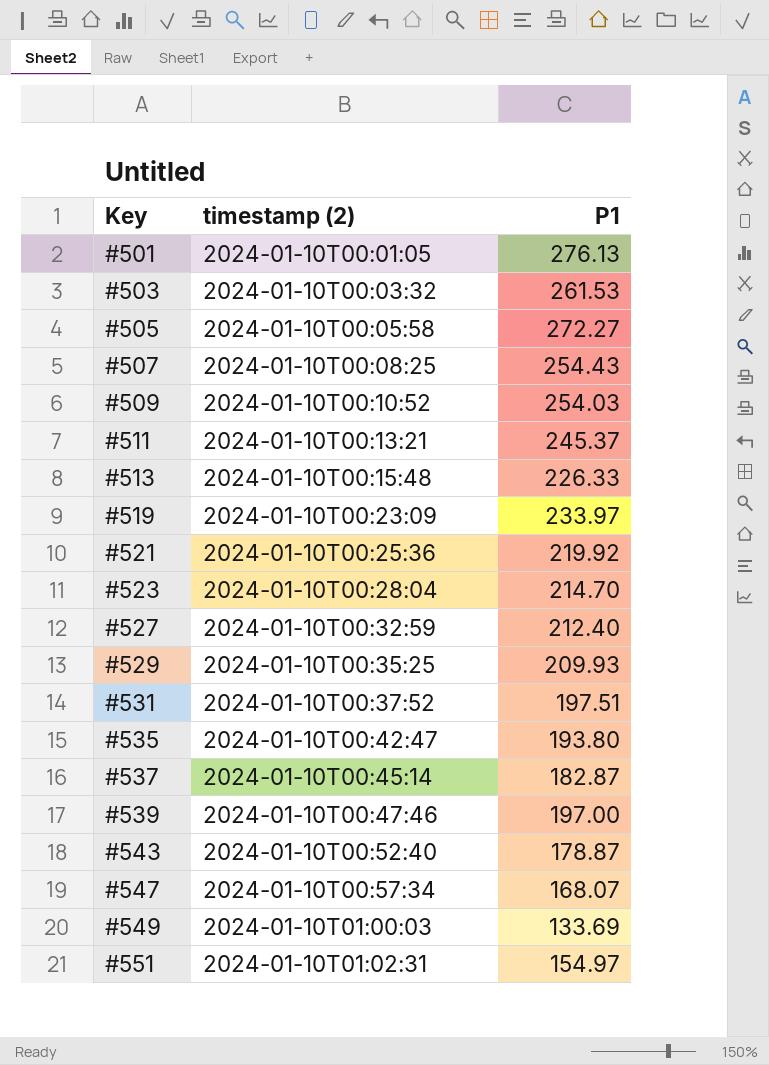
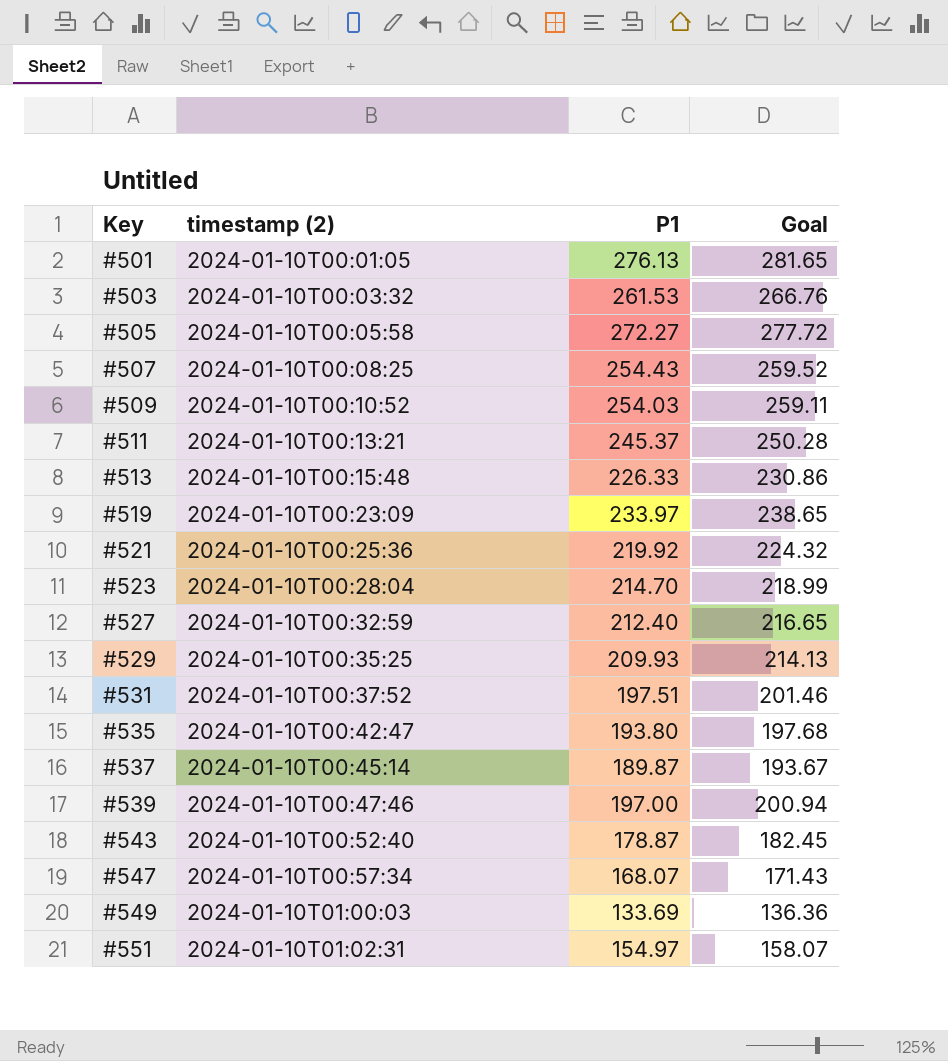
column Goal | formula: none -> [P1] * 1.02
#537 | P1: 182.87 -> 189.87

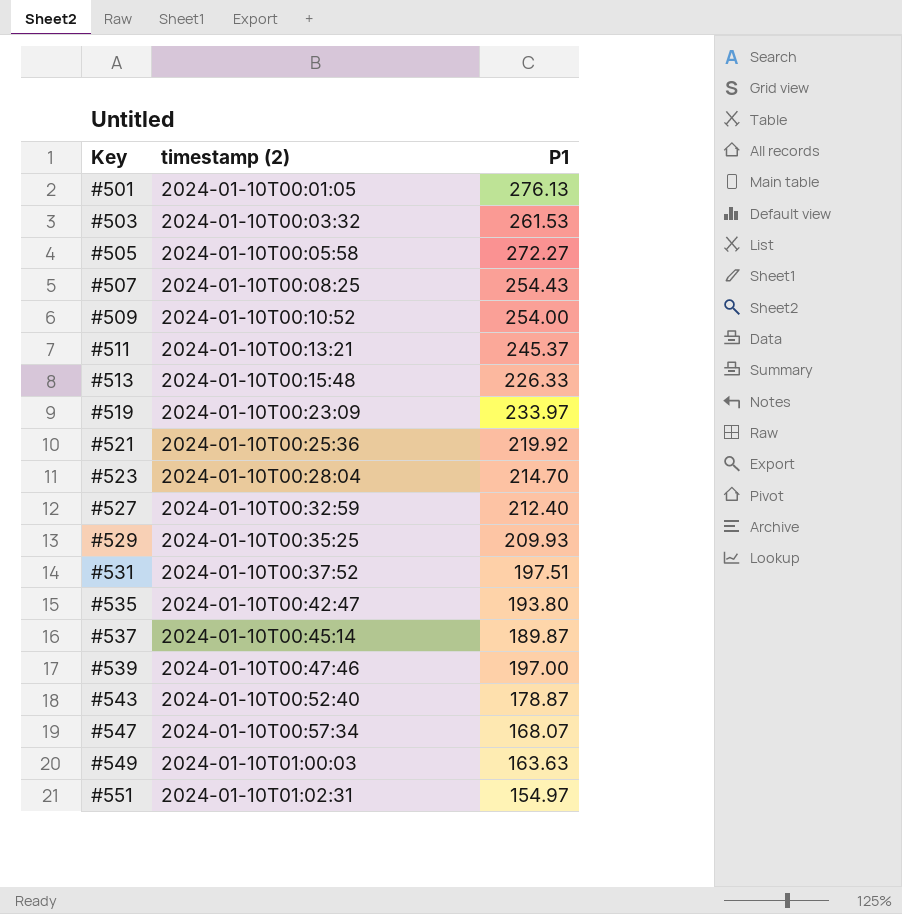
column Goal | formula: [P1] * 1.02 -> none
#509 | P1: 254.03 -> 254.00
#549 | P1: 133.69 -> 163.63

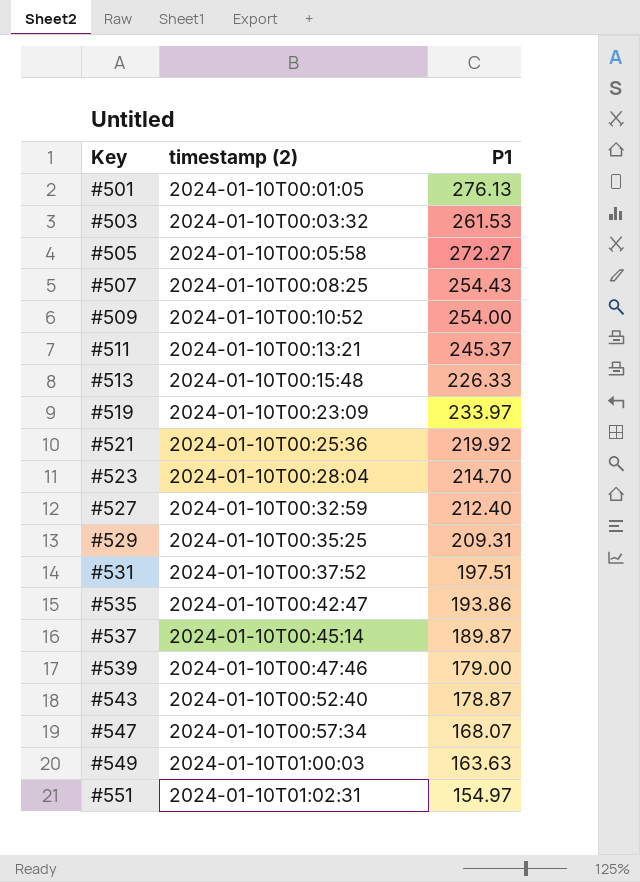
#529 | P1: 209.93 -> 209.31
#535 | P1: 193.80 -> 193.86
#539 | P1: 197.00 -> 179.00

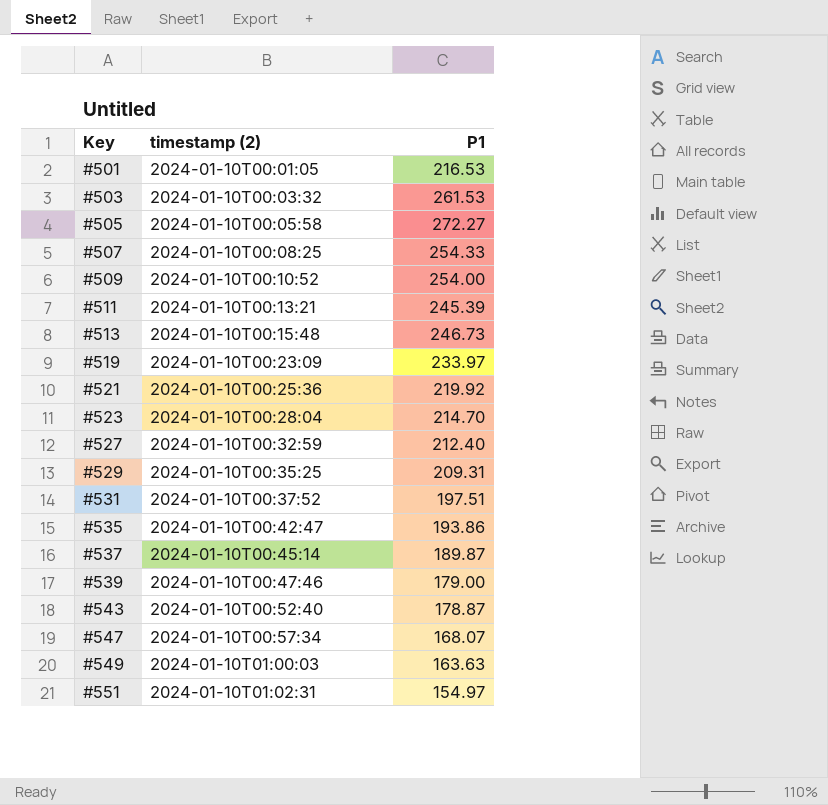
#501 | P1: 276.13 -> 216.53
#507 | P1: 254.43 -> 254.33
#511 | P1: 245.37 -> 245.39
#513 | P1: 226.33 -> 246.73

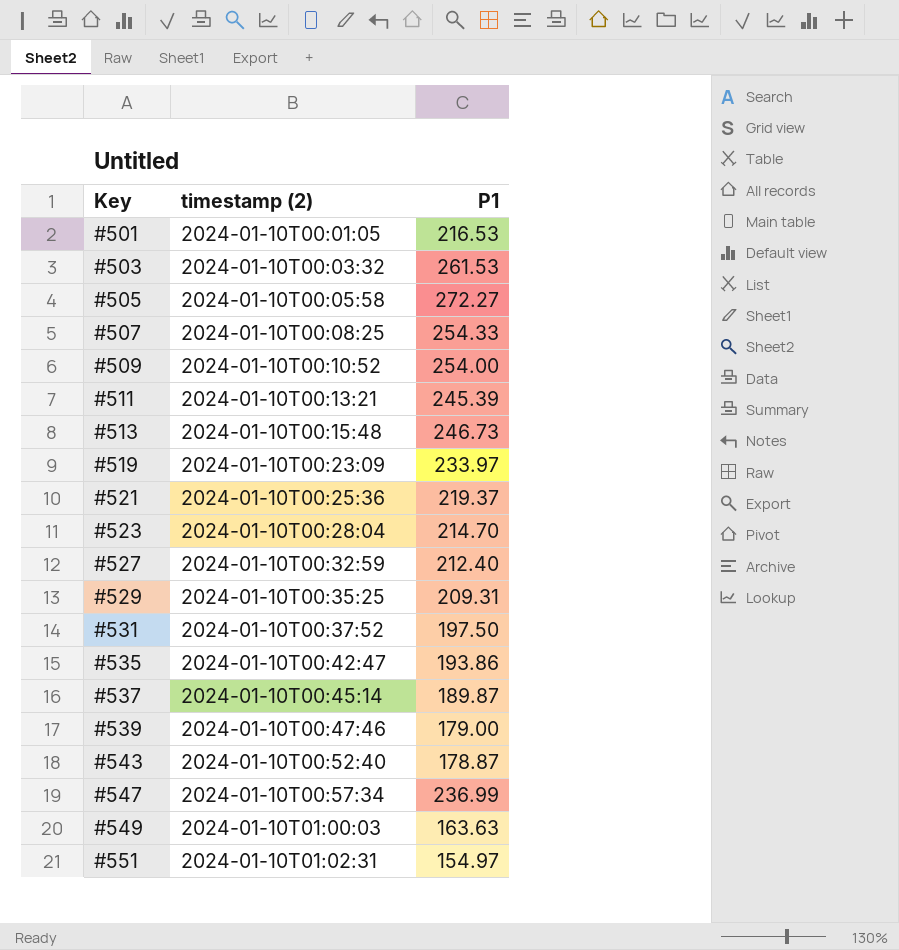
#521 | P1: 219.92 -> 219.37
#531 | P1: 197.51 -> 197.50
#547 | P1: 168.07 -> 236.99

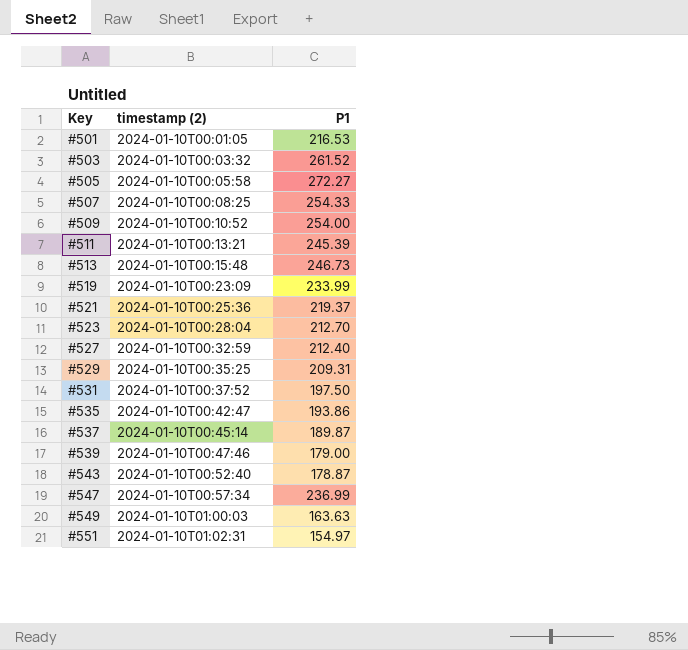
#503 | P1: 261.53 -> 261.52
#519 | P1: 233.97 -> 233.99
#523 | P1: 214.70 -> 212.70

